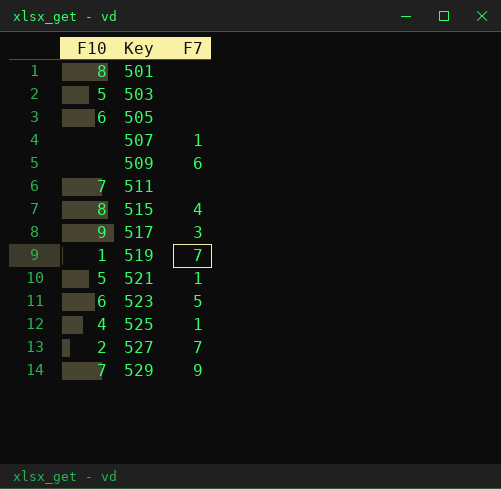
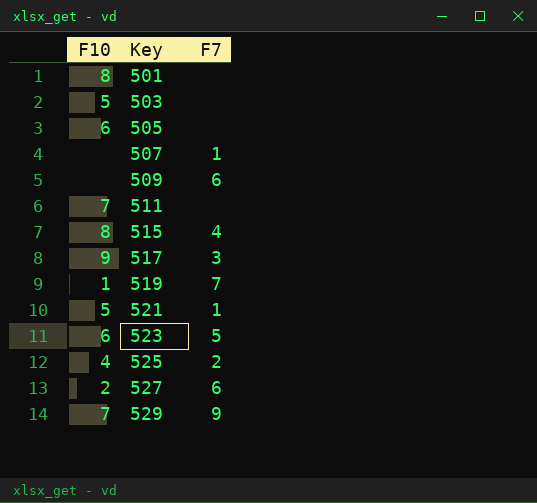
525 | F7: 1 -> 2
527 | F7: 7 -> 6

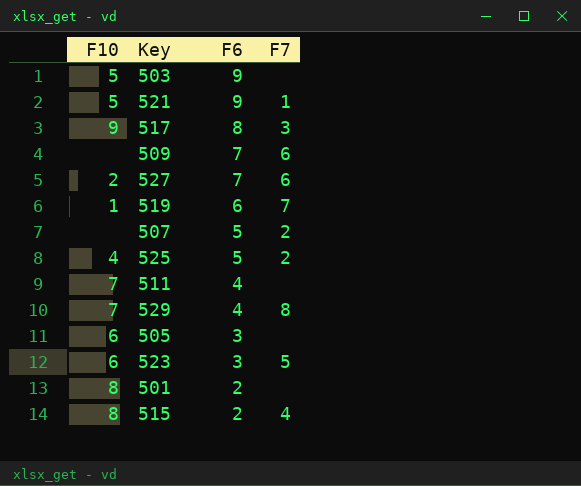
row order: Key ascending -> F6 descending
column F6 | position: none -> 3
507 | F7: 1 -> 2
529 | F7: 9 -> 8

